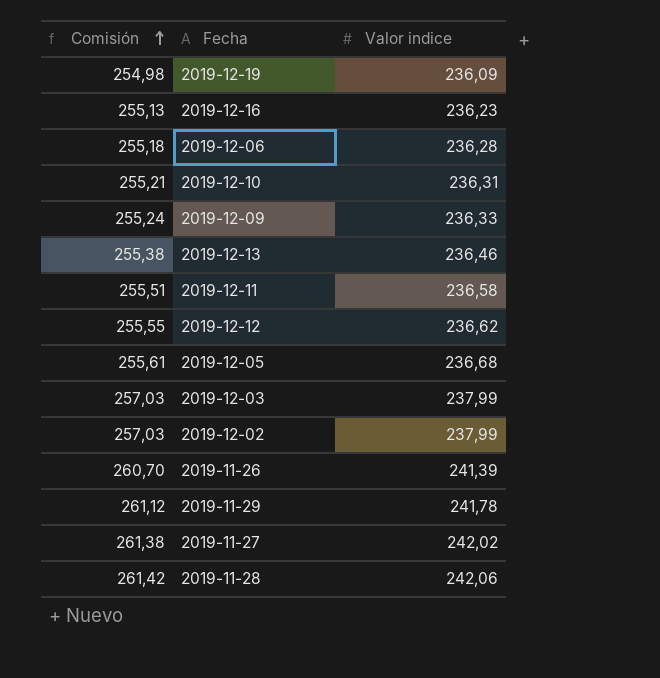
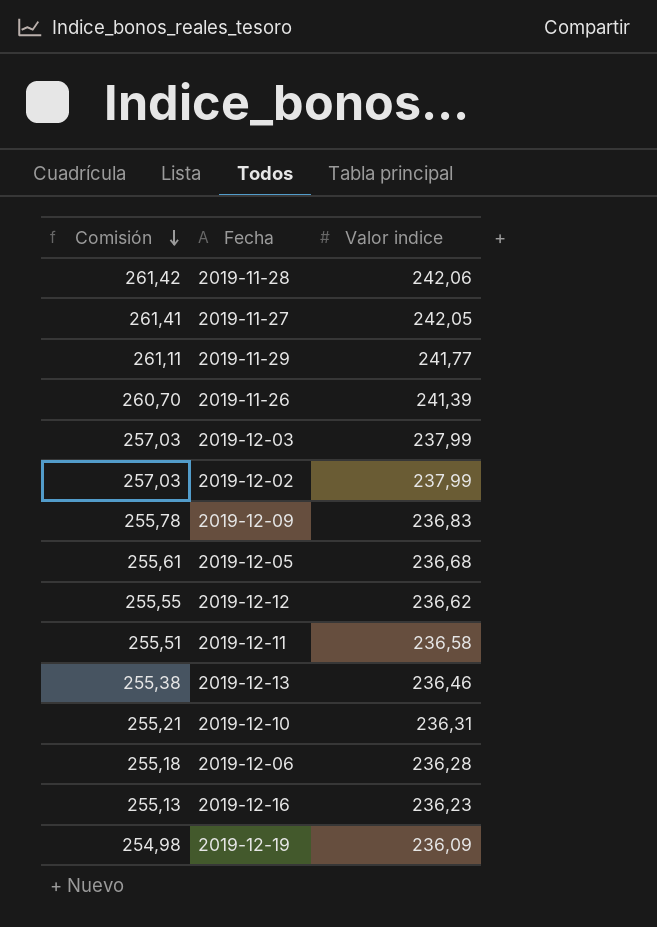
row order: Comisión ascending -> Comisión descending
2019-11-27 | Comisión: 261,38 -> 261,41
2019-11-27 | Valor indice: 242,02 -> 242,05
2019-11-29 | Comisión: 261,12 -> 261,11
2019-11-29 | Valor indice: 241,78 -> 241,77
2019-12-09 | Comisión: 255,24 -> 255,78
2019-12-09 | Valor indice: 236,33 -> 236,83

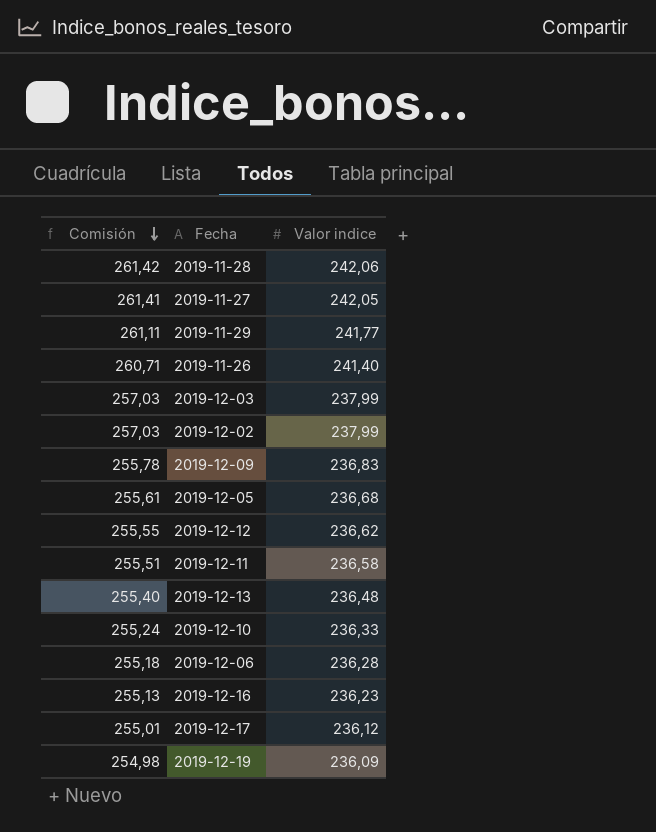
2019-11-26 | Comisión: 260,70 -> 260,71
2019-11-26 | Valor indice: 241,39 -> 241,40
2019-12-13 | Comisión: 255,38 -> 255,40
2019-12-13 | Valor indice: 236,46 -> 236,48
2019-12-10 | Comisión: 255,21 -> 255,24
2019-12-10 | Valor indice: 236,31 -> 236,33
row 2019-12-17: none -> 255,01 | 236,12

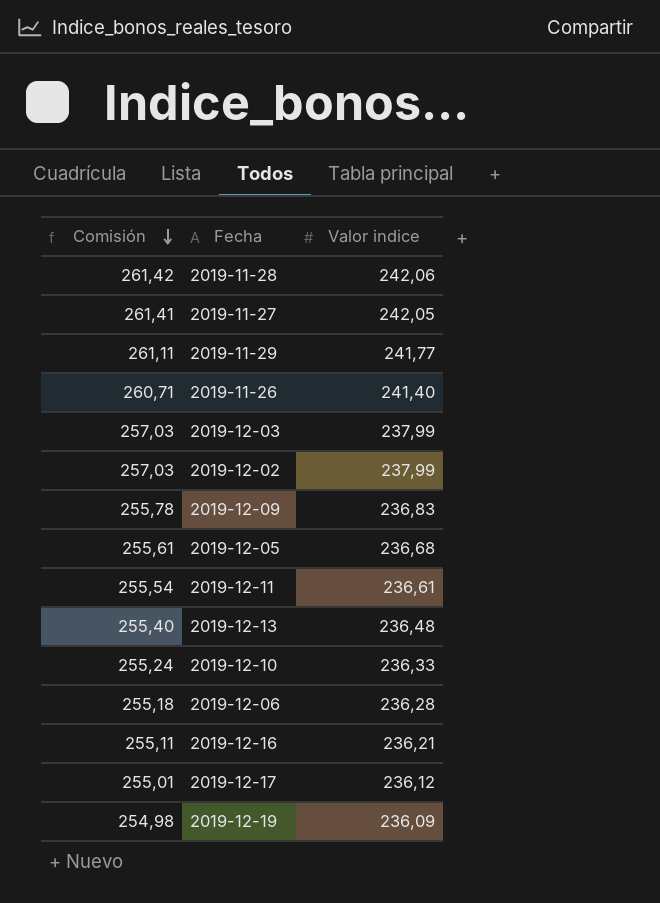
row 2019-12-12: 255,55 | 236,62 -> none
2019-12-11 | Comisión: 255,51 -> 255,54
2019-12-11 | Valor indice: 236,58 -> 236,61
2019-12-16 | Comisión: 255,13 -> 255,11
2019-12-16 | Valor indice: 236,23 -> 236,21

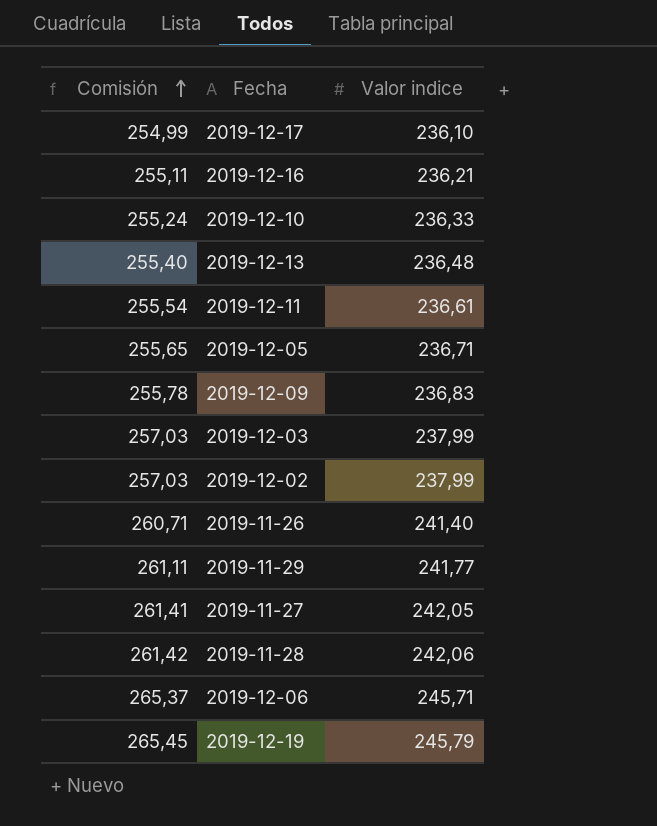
row order: Comisión descending -> Comisión ascending
2019-12-17 | Comisión: 255,01 -> 254,99
2019-12-17 | Valor indice: 236,12 -> 236,10
2019-12-05 | Comisión: 255,61 -> 255,65
2019-12-05 | Valor indice: 236,68 -> 236,71
2019-12-06 | Comisión: 255,18 -> 265,37
2019-12-06 | Valor indice: 236,28 -> 245,71
2019-12-19 | Comisión: 254,98 -> 265,45
2019-12-19 | Valor indice: 236,09 -> 245,79

